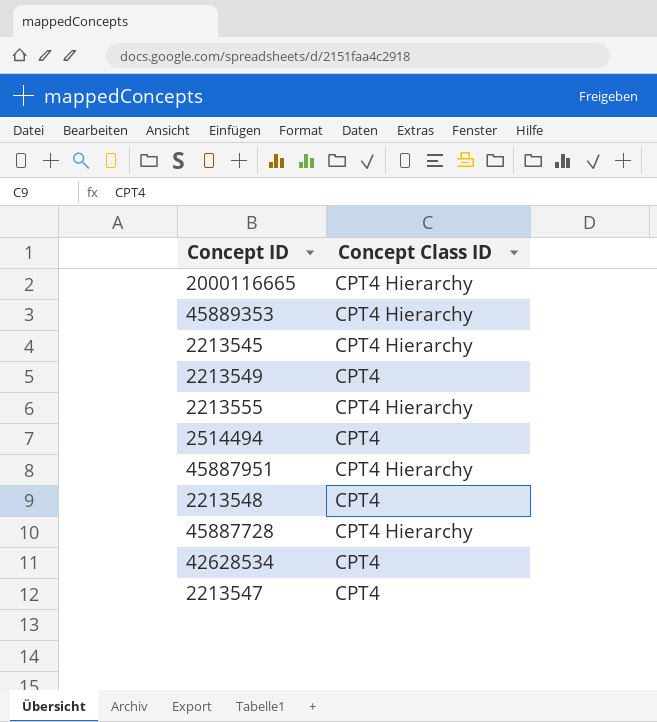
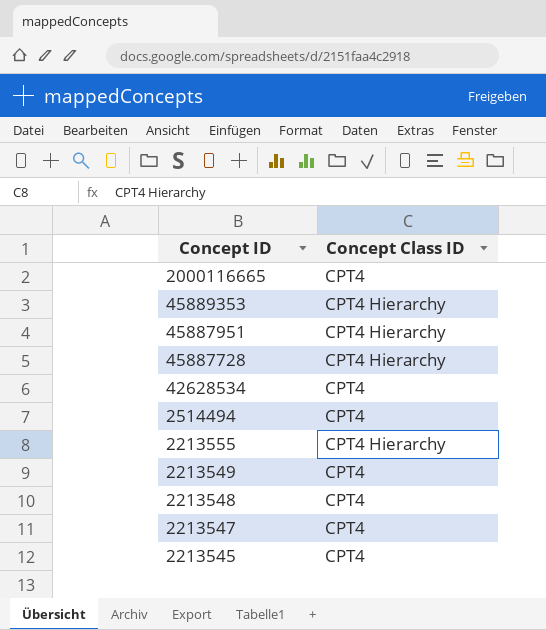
row order: none -> Concept ID descending
2000116665 | Concept Class ID: CPT4 Hierarchy -> CPT4
2213545 | Concept Class ID: CPT4 Hierarchy -> CPT4

